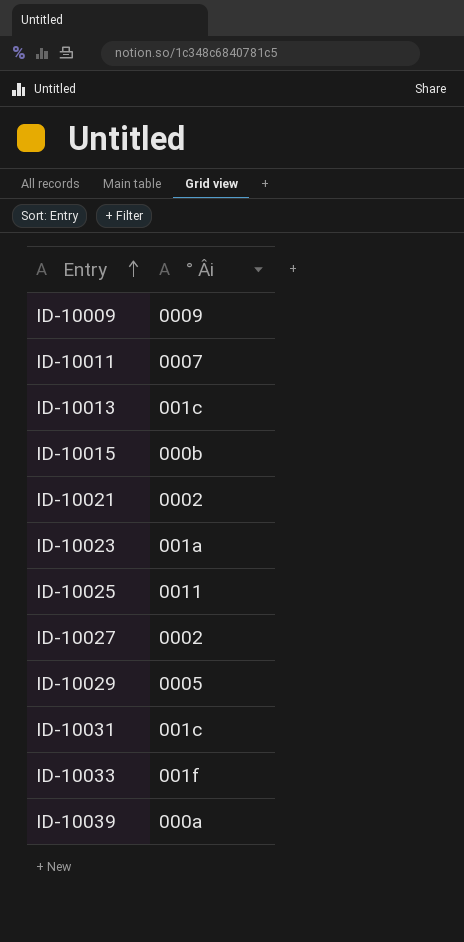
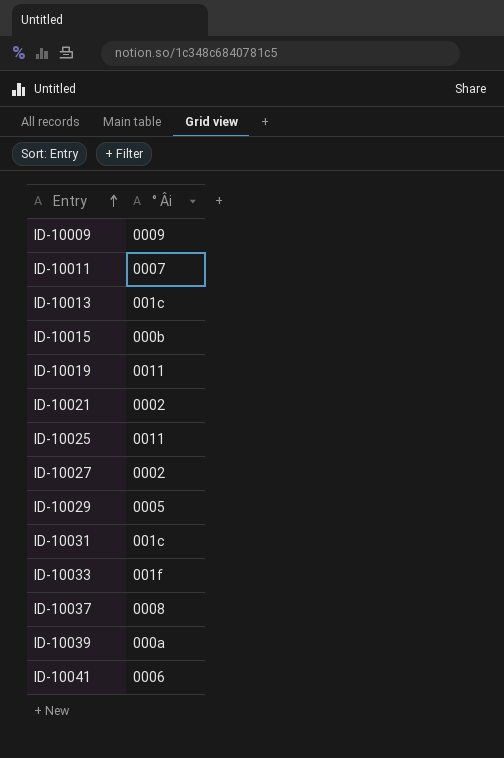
row ID-10023: 001a -> none
row ID-10019: none -> 0011
row ID-10037: none -> 0008
row ID-10041: none -> 0006

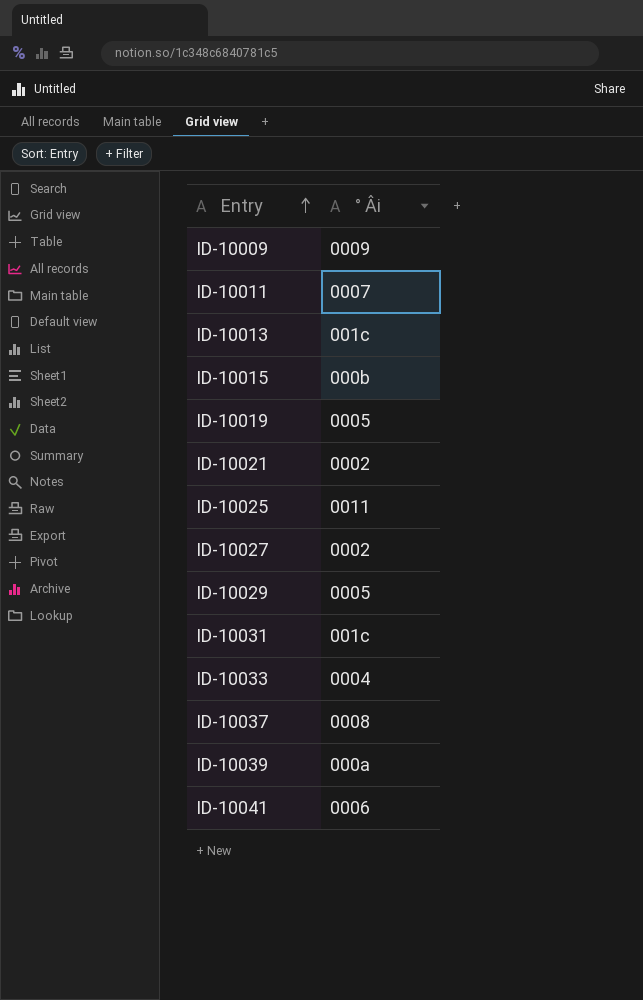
ID-10019 | ° Âi: 0011 -> 0005
ID-10033 | ° Âi: 001f -> 0004

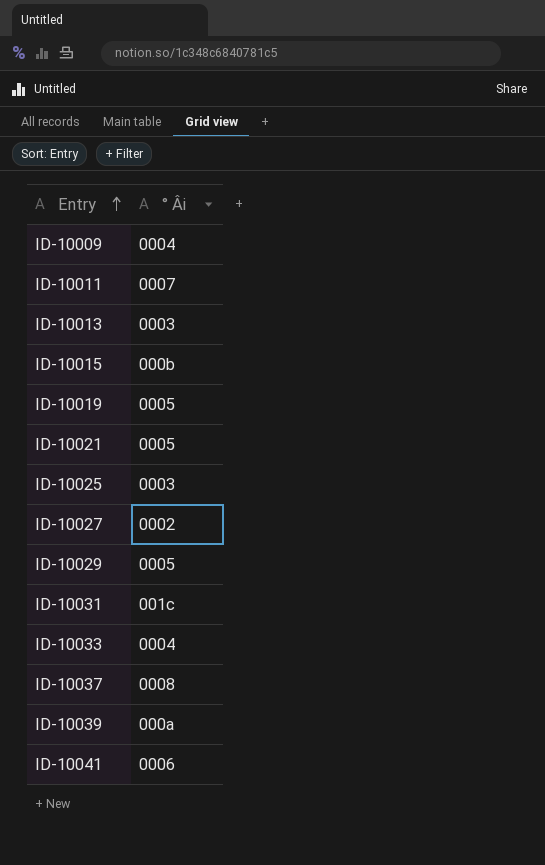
ID-10009 | ° Âi: 0009 -> 0004
ID-10013 | ° Âi: 001c -> 0003
ID-10021 | ° Âi: 0002 -> 0005
ID-10025 | ° Âi: 0011 -> 0003

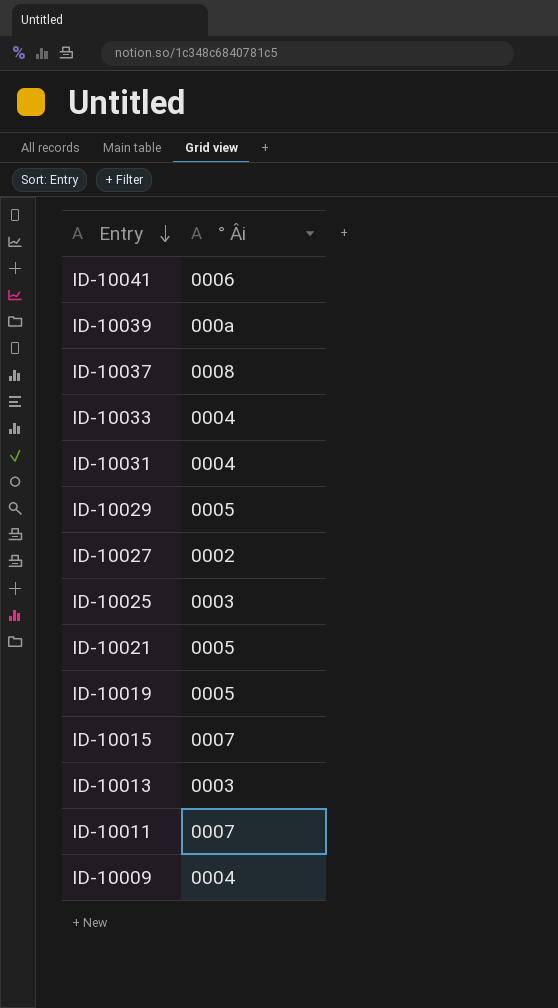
row order: Entry ascending -> Entry descending
ID-10031 | ° Âi: 001c -> 0004
ID-10015 | ° Âi: 000b -> 0007

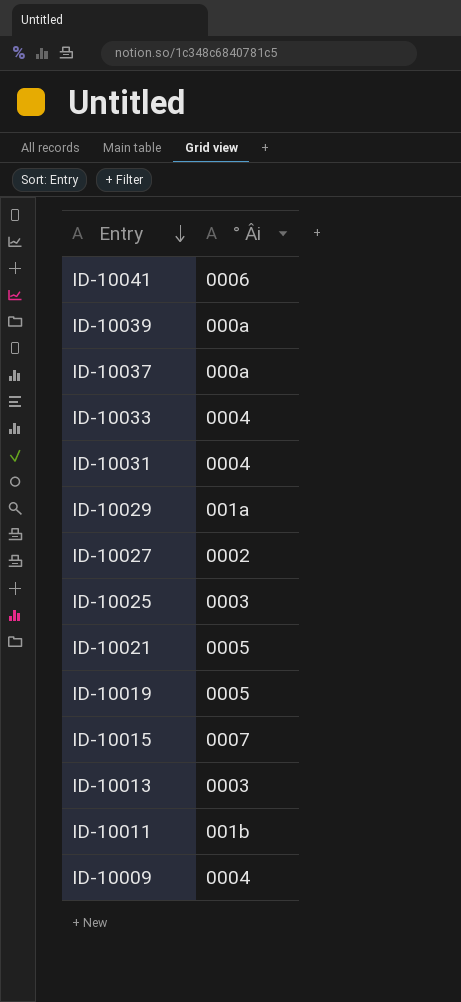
ID-10037 | ° Âi: 0008 -> 000a
ID-10029 | ° Âi: 0005 -> 001a
ID-10011 | ° Âi: 0007 -> 001b

